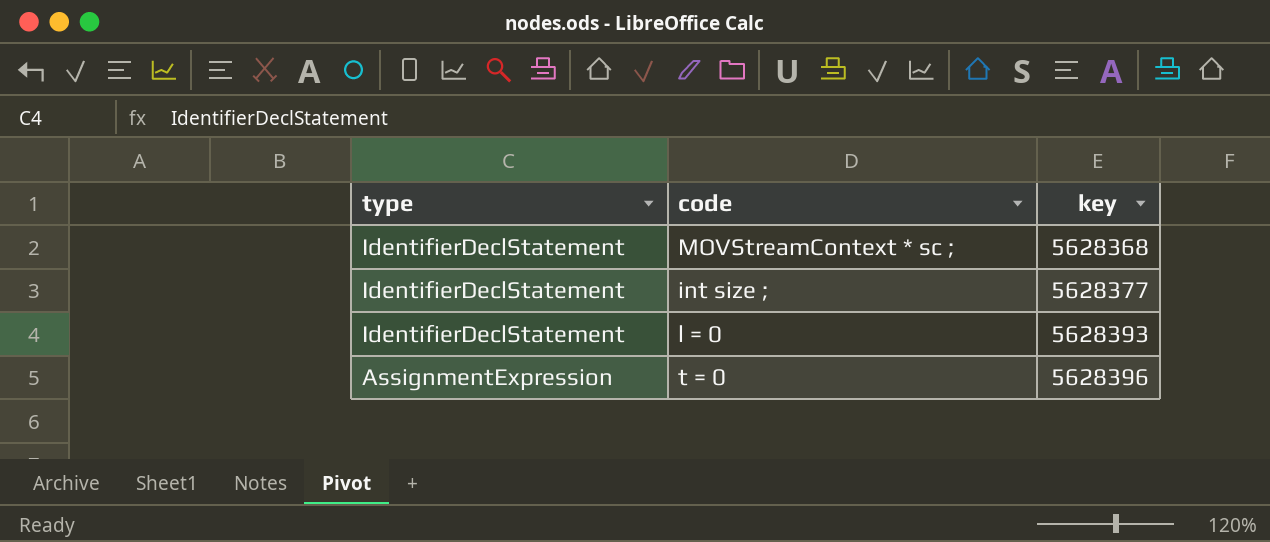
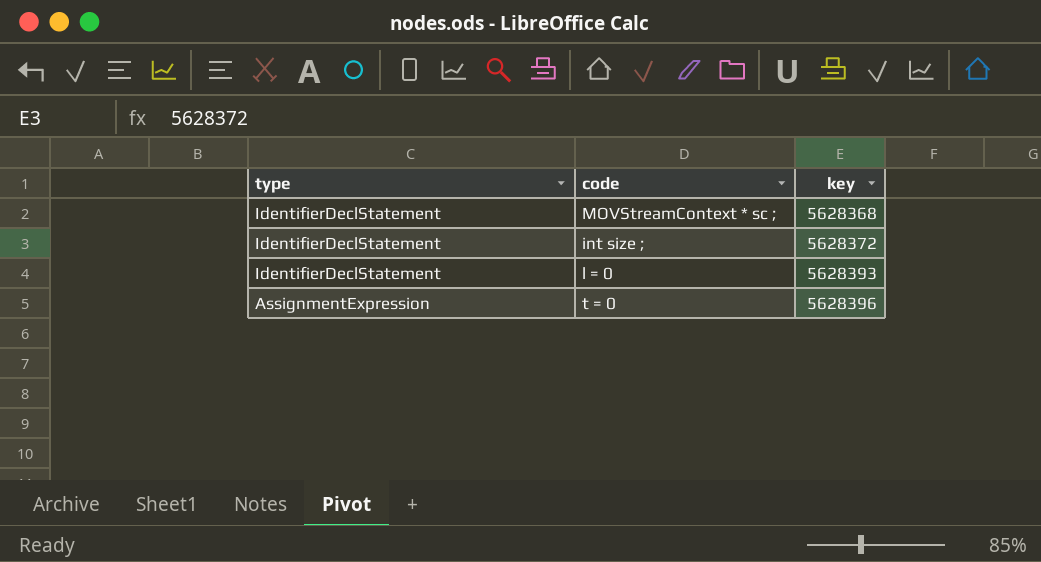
int size ; | key: 5628377 -> 5628372

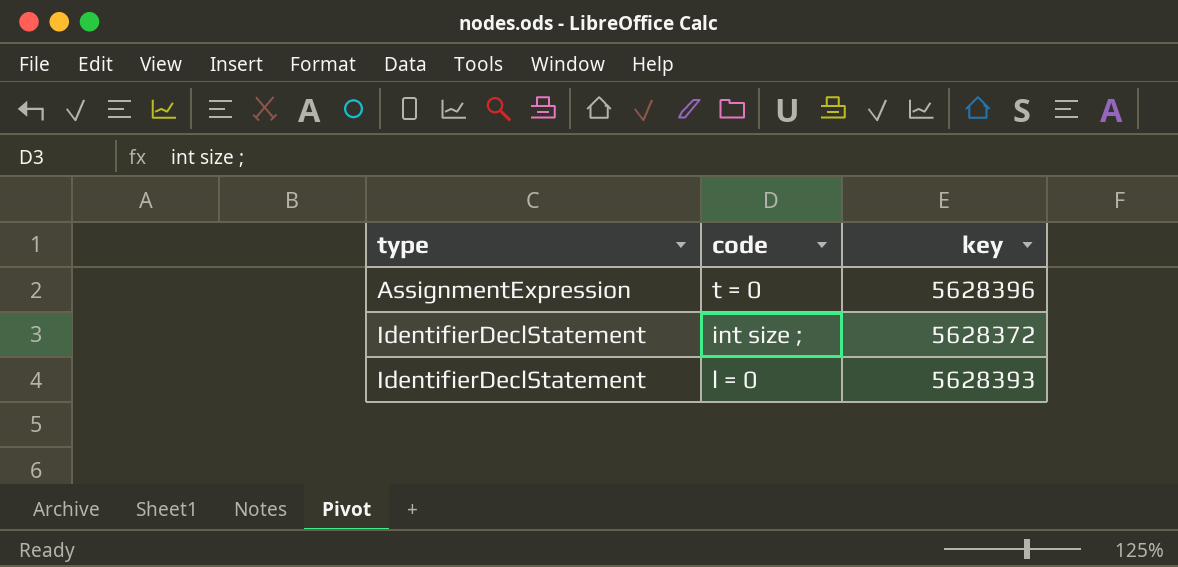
row order: type descending -> type ascending
row MOVStreamContext * sc ;: IdentifierDeclStatement | 5628368 -> none

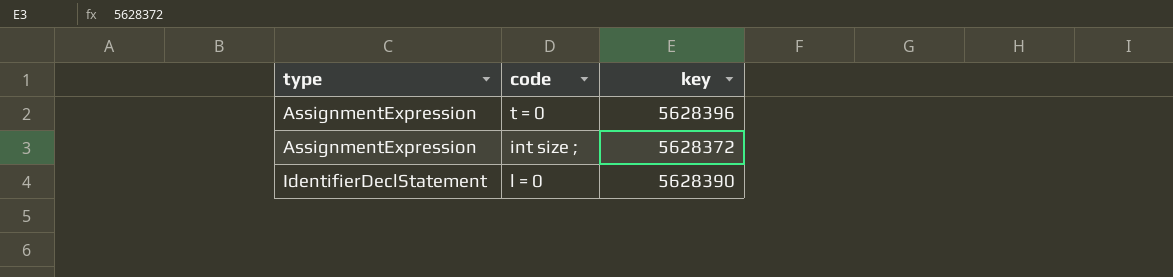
int size ; | type: IdentifierDeclStatement -> AssignmentExpression
l = 0 | key: 5628393 -> 5628390

